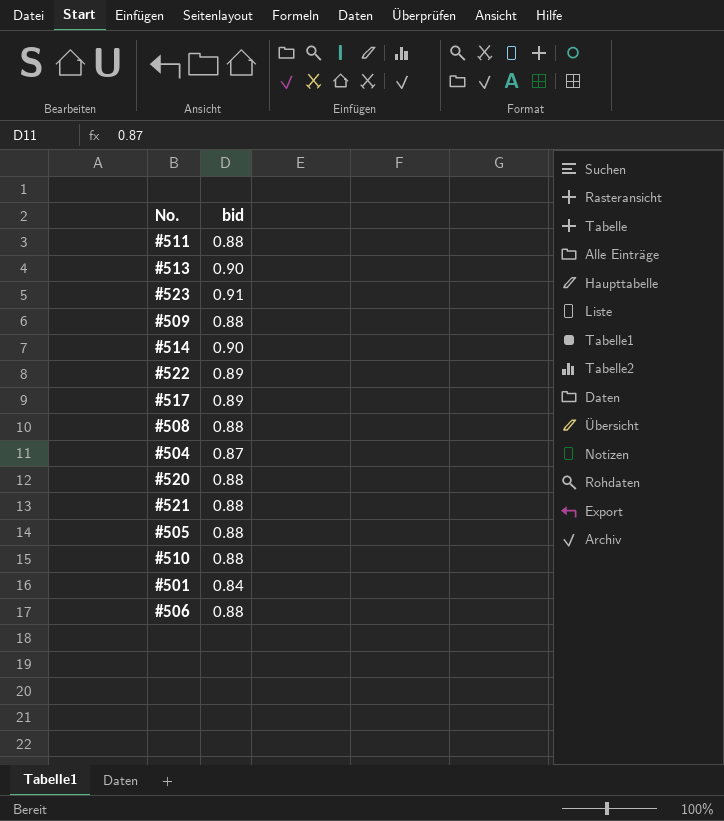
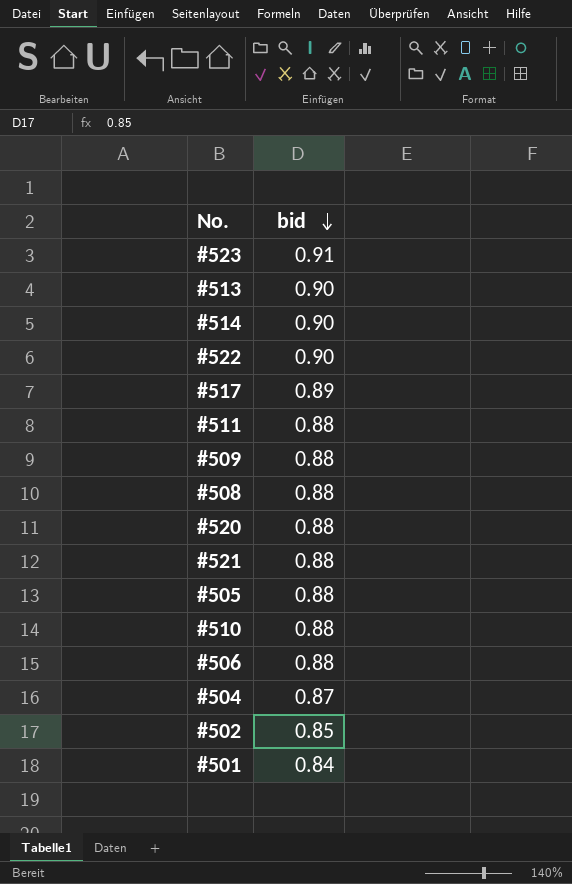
row order: none -> bid descending
#522 | bid: 0.89 -> 0.90
row #502: none -> 0.85

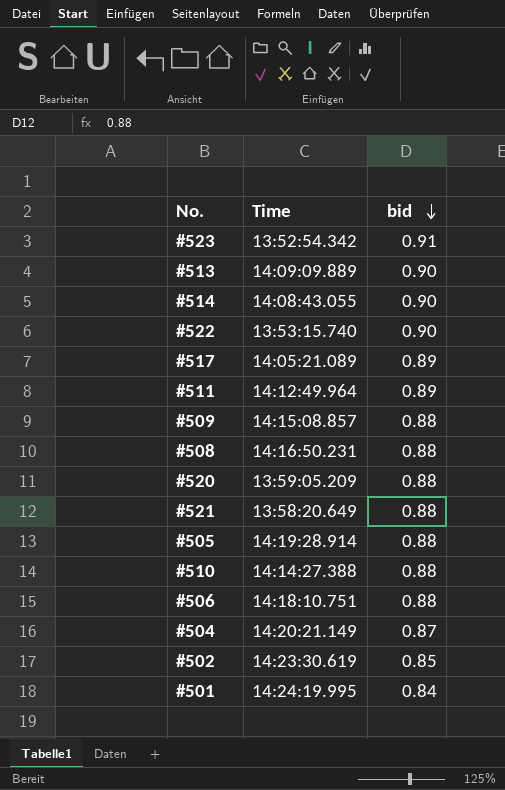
column Time | position: none -> 2
#511 | bid: 0.88 -> 0.89

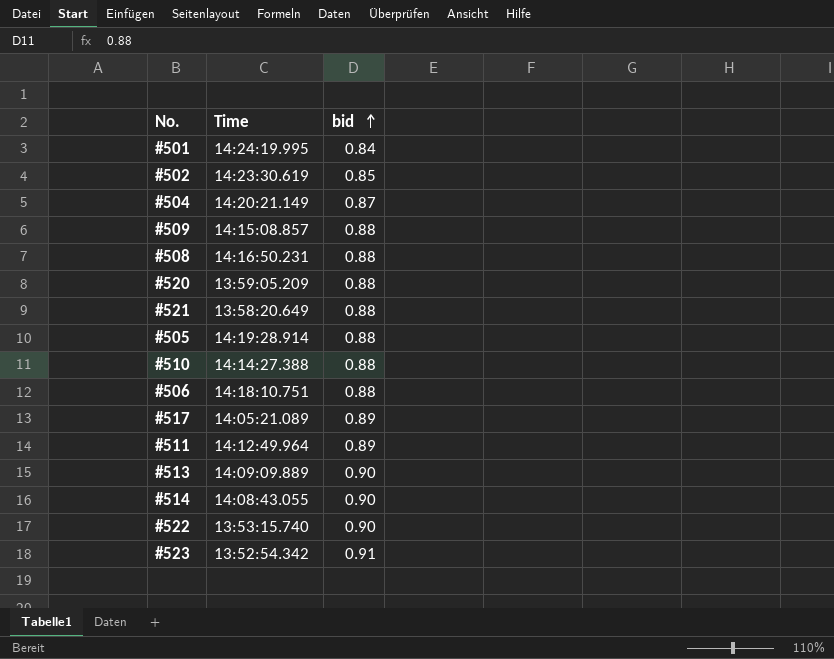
row order: bid descending -> bid ascending

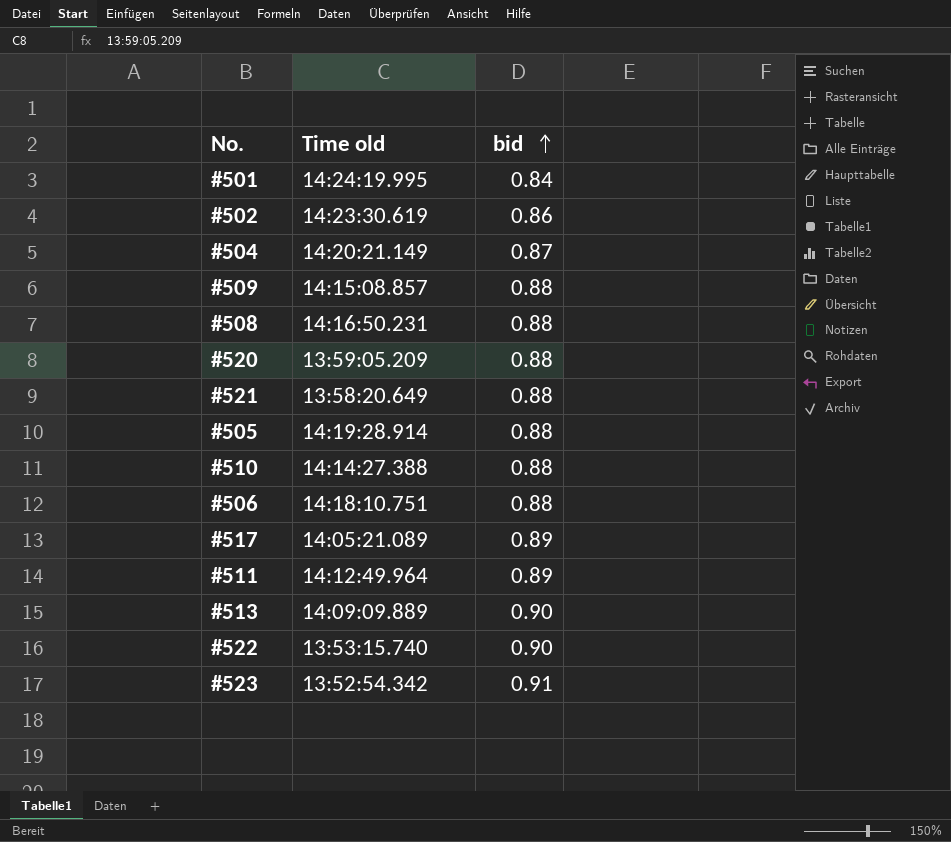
column name: Time -> Time old
row #514: 14:08:43.055 | 0.90 -> none
#502 | bid: 0.85 -> 0.86

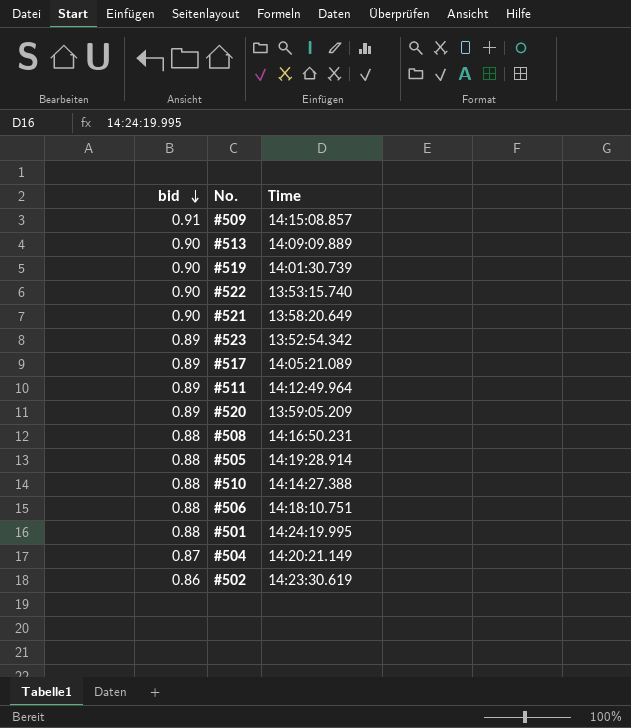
row order: bid ascending -> bid descending
column bid | position: 3 -> 1
column name: Time old -> Time
#509 | bid: 0.88 -> 0.91
row #519: none -> 0.90 | 14:01:30.739
#521 | bid: 0.88 -> 0.90
#523 | bid: 0.91 -> 0.89
#520 | bid: 0.88 -> 0.89
#501 | bid: 0.84 -> 0.88

